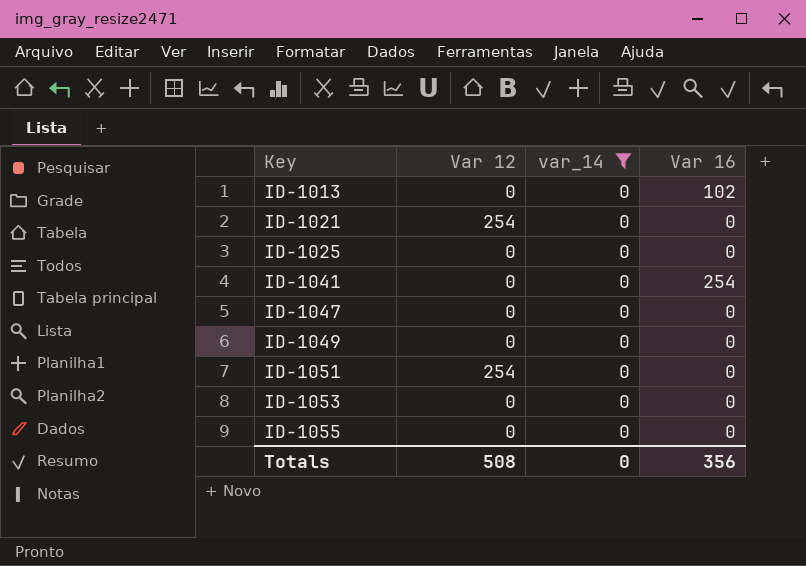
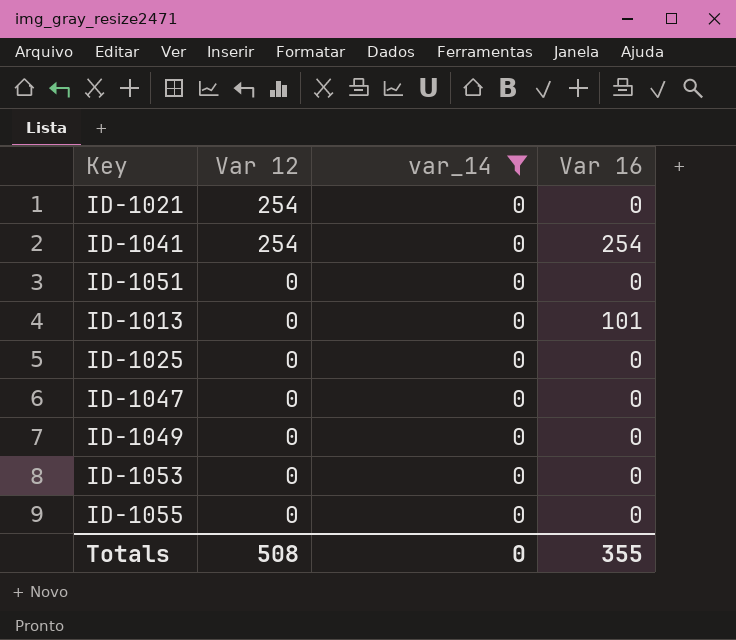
row order: Key ascending -> Var 12 descending
ID-1041 | Var 12: 0 -> 254
ID-1051 | Var 12: 254 -> 0
ID-1013 | Var 16: 102 -> 101
Totals | Var 16: 356 -> 355

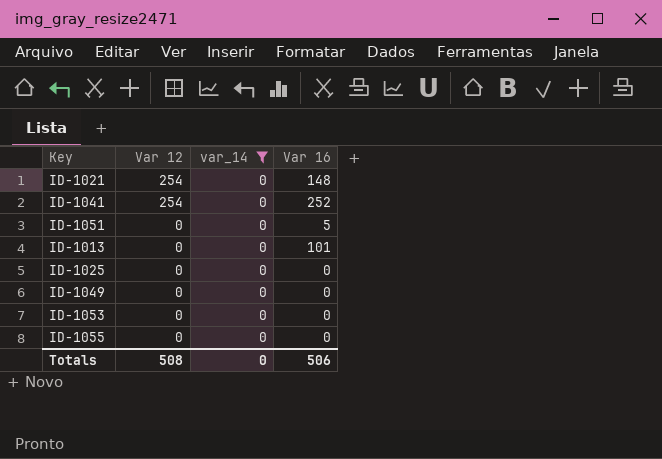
row ID-1047: 0 | 0 | 0 -> none
ID-1021 | Var 16: 0 -> 148
ID-1041 | Var 16: 254 -> 252
ID-1051 | Var 16: 0 -> 5
Totals | Var 16: 355 -> 506

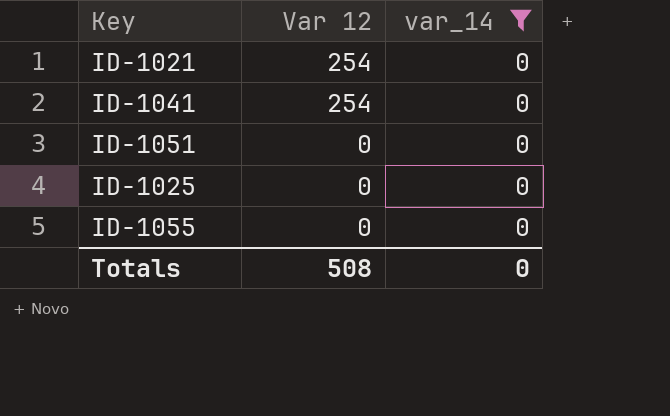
column Var 16 | position: 4 -> none
row ID-1013: 0 | 0 | 101 -> none
row ID-1049: 0 | 0 | 0 -> none
row ID-1053: 0 | 0 | 0 -> none

